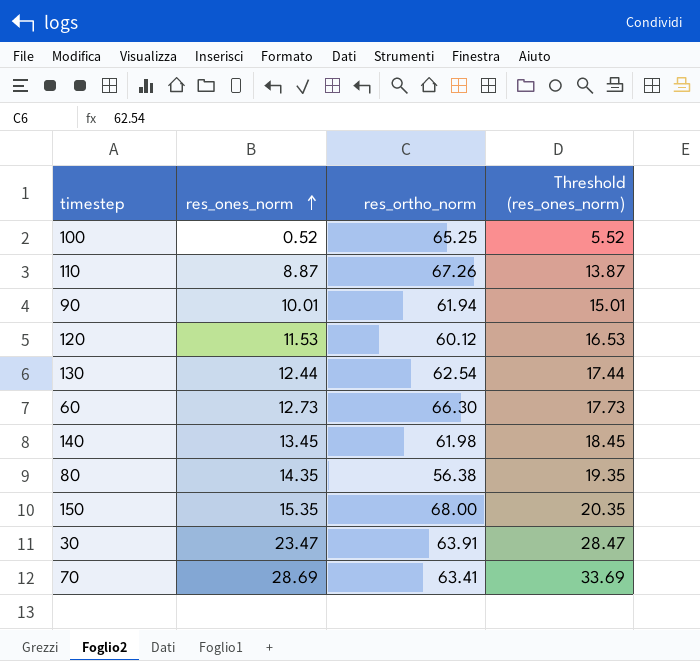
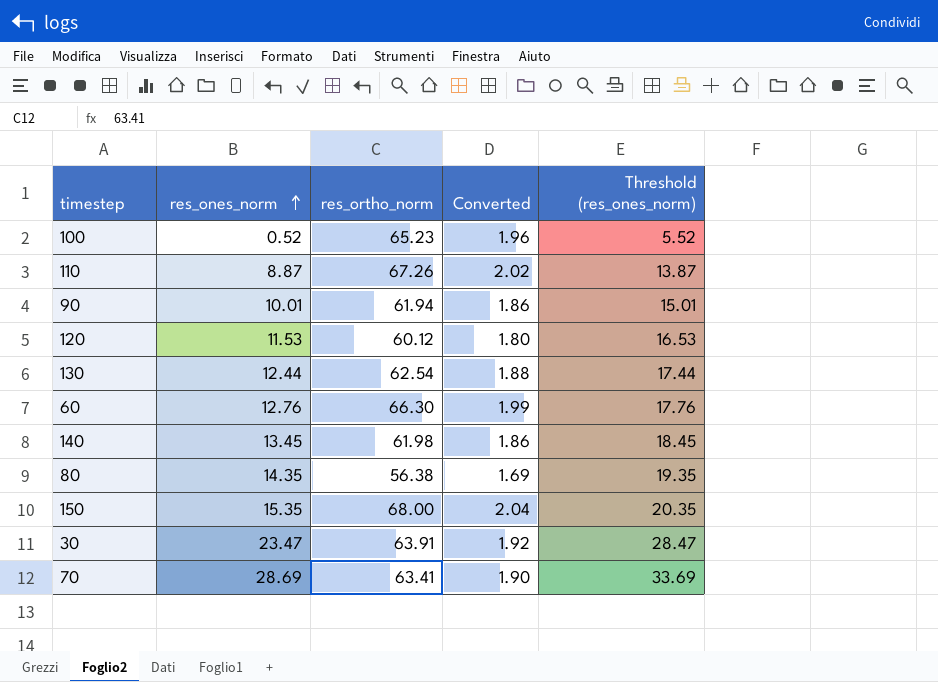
column Converted | formula: none -> [res_ortho_norm] * 0.03
100 | res_ortho_norm: 65.25 -> 65.23
60 | res_ones_norm: 12.73 -> 12.76
60 | Threshold (res_ones_norm): 17.73 -> 17.76

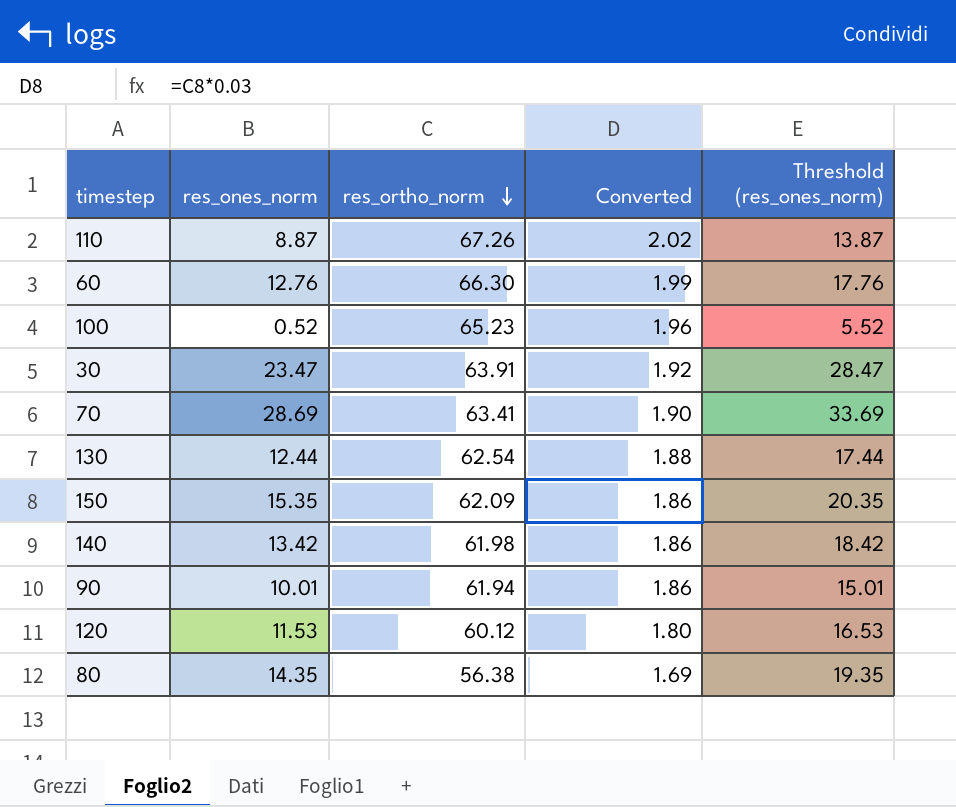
row order: res_ones_norm ascending -> res_ortho_norm descending
150 | res_ortho_norm: 68.00 -> 62.09
150 | Converted: 2.04 -> 1.86
140 | res_ones_norm: 13.45 -> 13.42
140 | Threshold (res_ones_norm): 18.45 -> 18.42

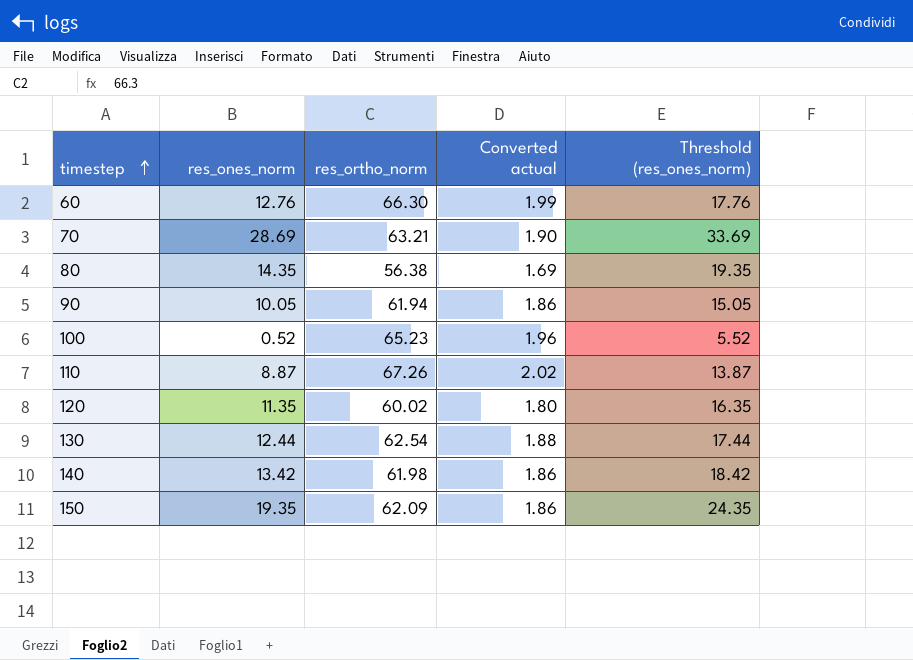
row order: res_ortho_norm descending -> timestep ascending
column name: Converted -> Converted actual
row 30: 23.47 | 63.91 | 1.92 | 28.47 -> none
70 | res_ortho_norm: 63.41 -> 63.21
90 | res_ones_norm: 10.01 -> 10.05
90 | Threshold (res_ones_norm): 15.01 -> 15.05
120 | res_ones_norm: 11.53 -> 11.35
120 | res_ortho_norm: 60.12 -> 60.02
120 | Threshold (res_ones_norm): 16.53 -> 16.35
150 | res_ones_norm: 15.35 -> 19.35
150 | Threshold (res_ones_norm): 20.35 -> 24.35

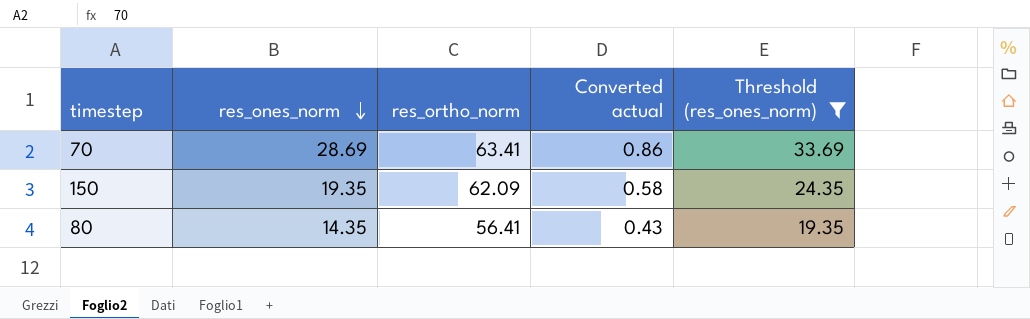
filter: none -> Threshold (res_ones_norm) >= 19.35
row order: timestep ascending -> res_ones_norm descending
column Converted actual | formula: [res_ortho_norm] * 0.03 -> [res_ones_norm] * 0.03
70 | res_ortho_norm: 63.21 -> 63.41
80 | res_ortho_norm: 56.38 -> 56.41

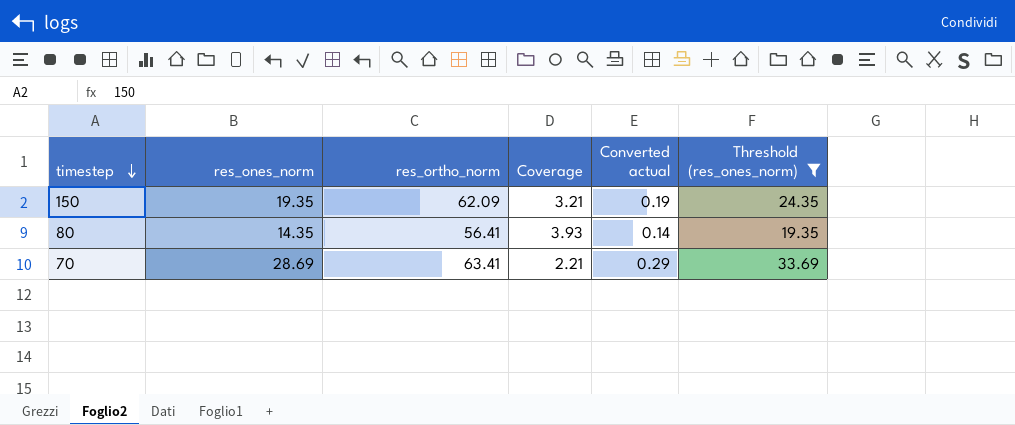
row order: res_ones_norm descending -> timestep descending
column Coverage | formula: none -> [res_ortho_norm] / [res_ones_norm]
column Converted actual | formula: [res_ones_norm] * 0.03 -> [res_ones_norm] * 0.01

